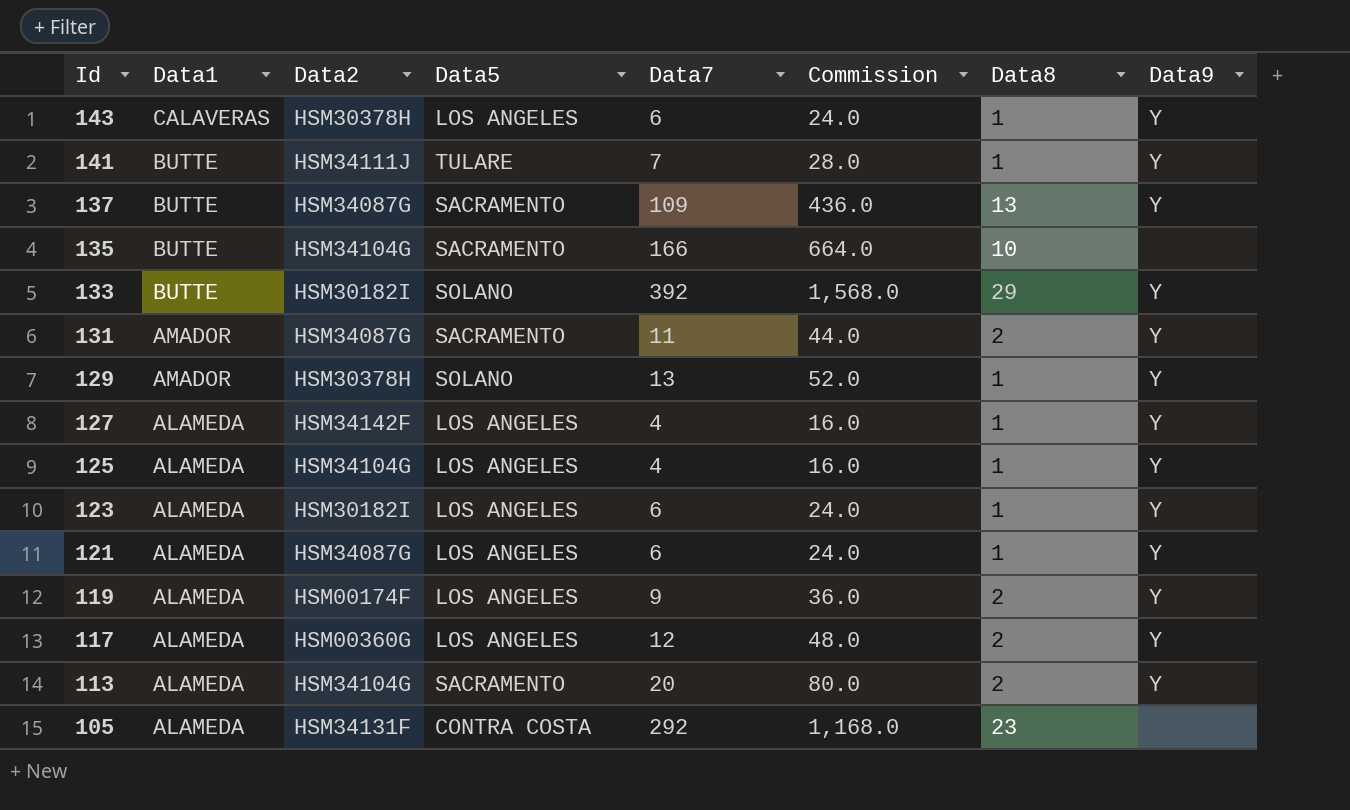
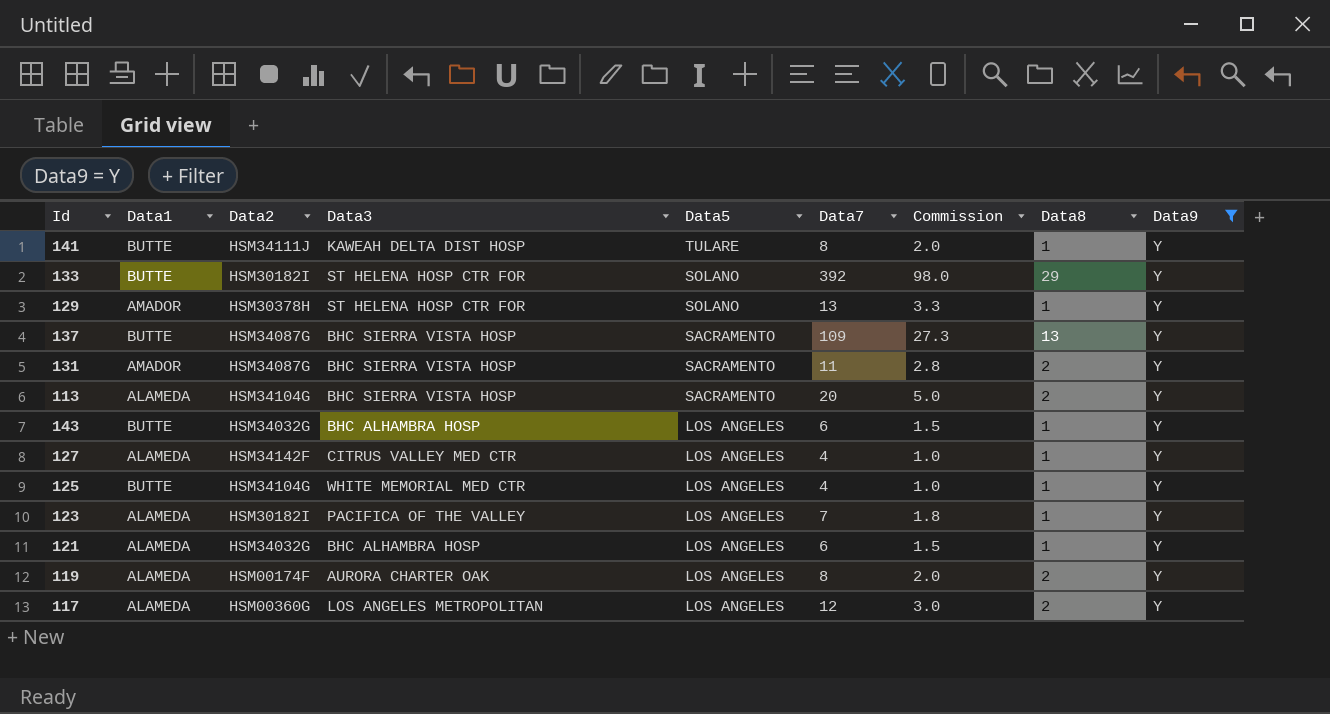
filter: none -> Data9 = Y
row order: Id descending -> Data5 descending
column Data3 | position: none -> 4
column Commission | formula: [Data7] * 4 -> [Data7] * 0.25
141 | Data7: 7 -> 8
143 | Data1: CALAVERAS -> BUTTE
143 | Data2: HSM30378H -> HSM34032G
125 | Data1: ALAMEDA -> BUTTE
123 | Data7: 6 -> 7
121 | Data2: HSM34087G -> HSM34032G
119 | Data7: 9 -> 8

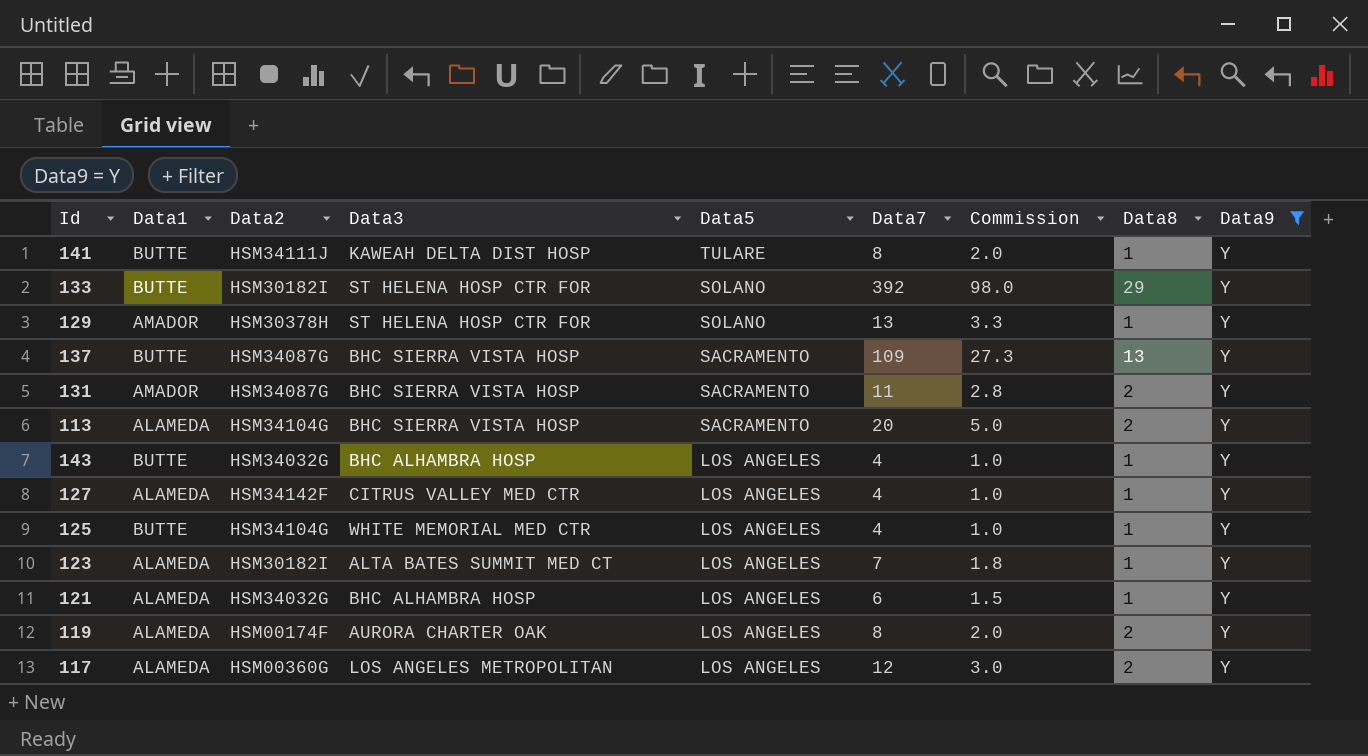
143 | Data7: 6 -> 4
143 | Commission: 1.5 -> 1.0
123 | Data3: PACIFICA OF THE VALLEY -> ALTA BATES SUMMIT MED CT

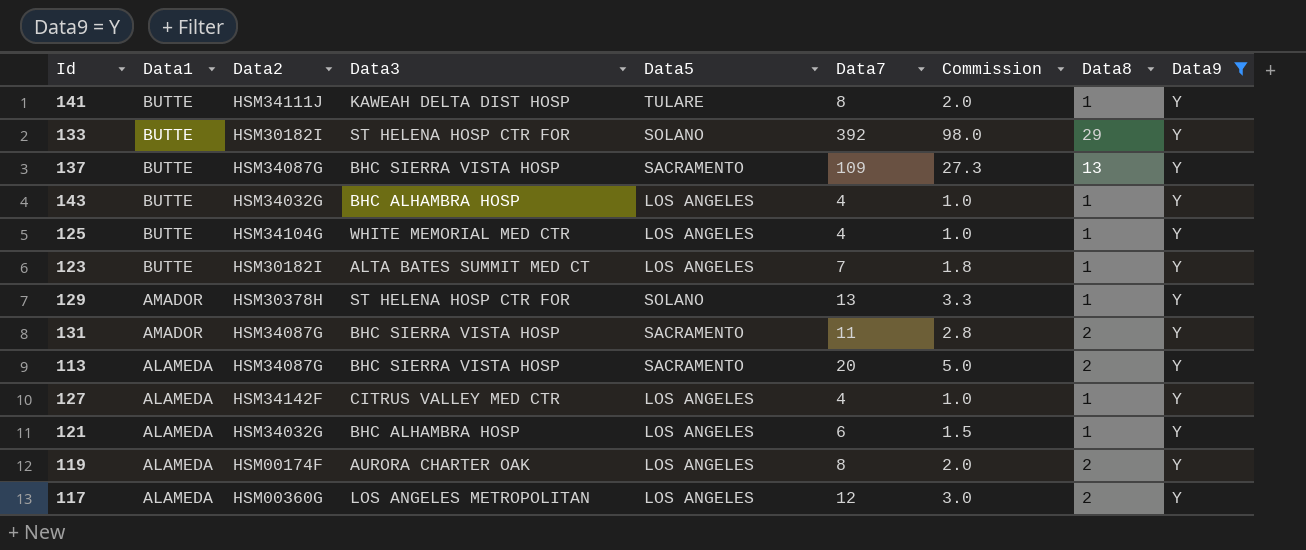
row order: Data5 descending -> Data1 descending
123 | Data1: ALAMEDA -> BUTTE
113 | Data2: HSM34104G -> HSM34087G

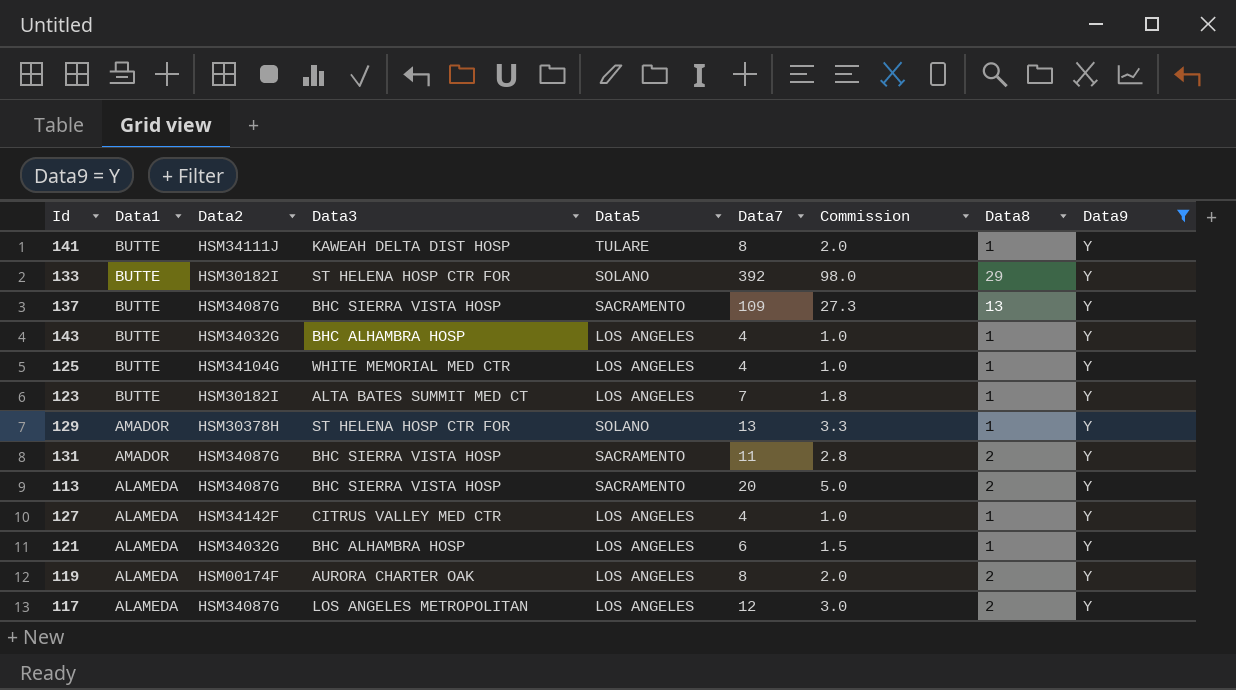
117 | Data2: HSM00360G -> HSM34087G

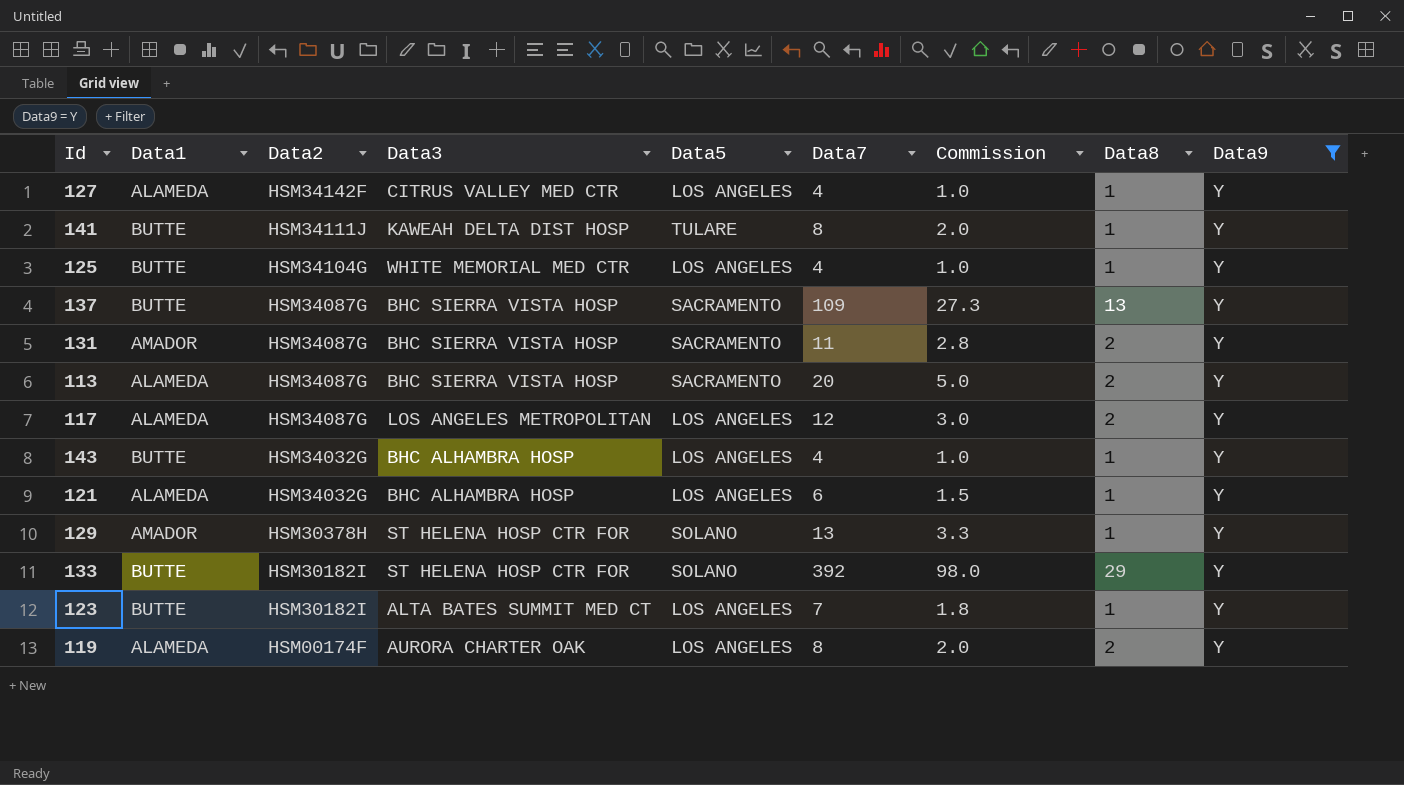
row order: Data1 descending -> Data2 descending

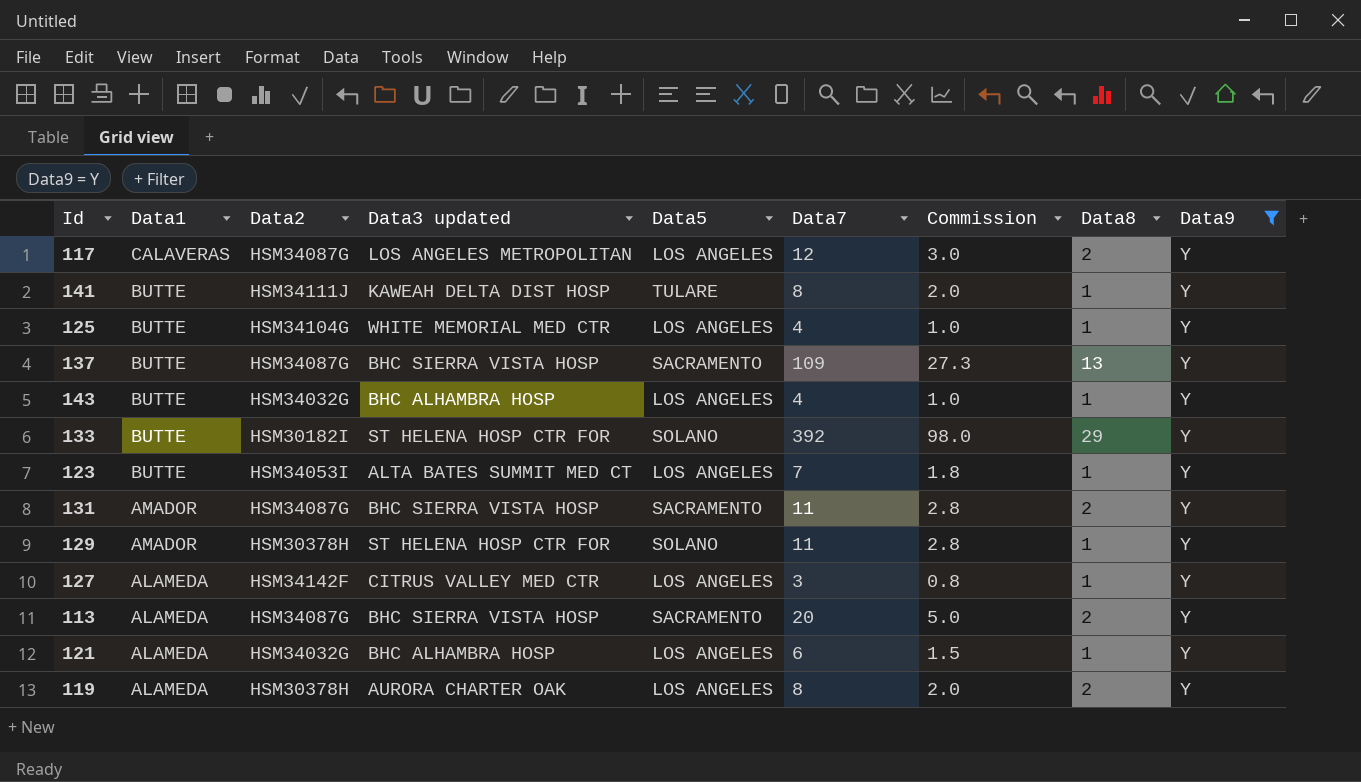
row order: Data2 descending -> Data1 descending
column name: Data3 -> Data3 updated
117 | Data1: ALAMEDA -> CALAVERAS
123 | Data2: HSM30182I -> HSM34053I
129 | Data7: 13 -> 11
129 | Commission: 3.3 -> 2.8
127 | Data7: 4 -> 3
127 | Commission: 1.0 -> 0.8
119 | Data2: HSM00174F -> HSM30378H

